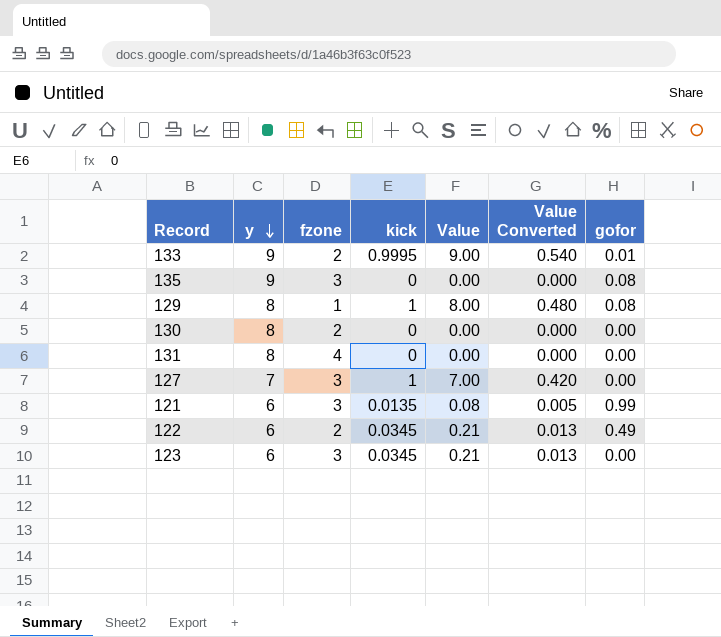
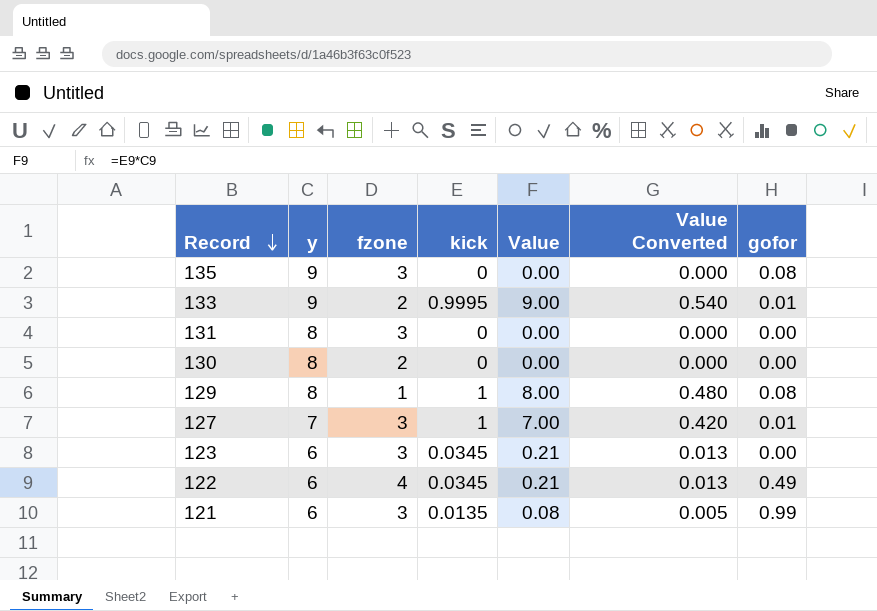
row order: y descending -> Record descending
131 | fzone: 4 -> 3
127 | gofor: 0.00 -> 0.01
122 | fzone: 2 -> 4

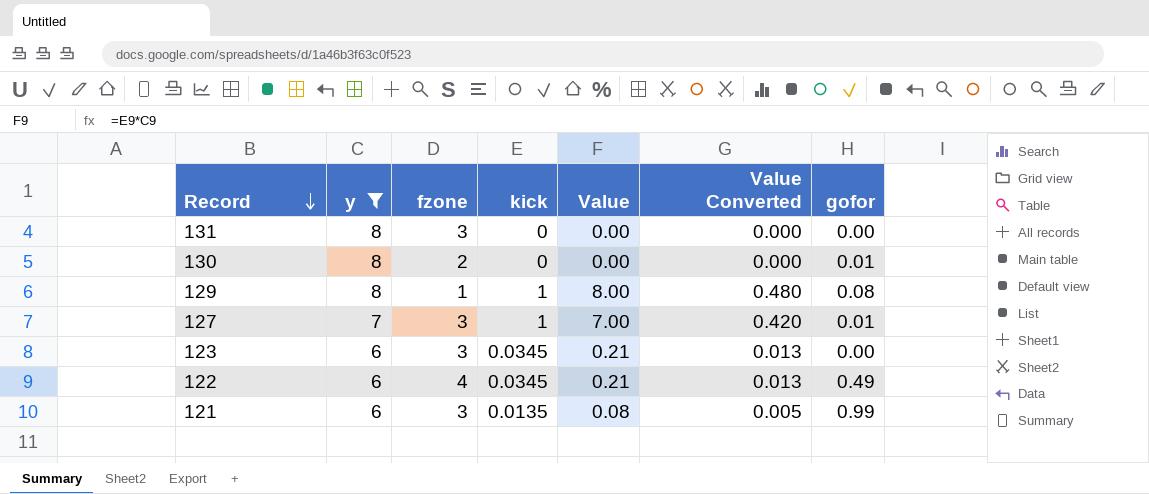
filter: none -> y != 9
130 | gofor: 0.00 -> 0.01

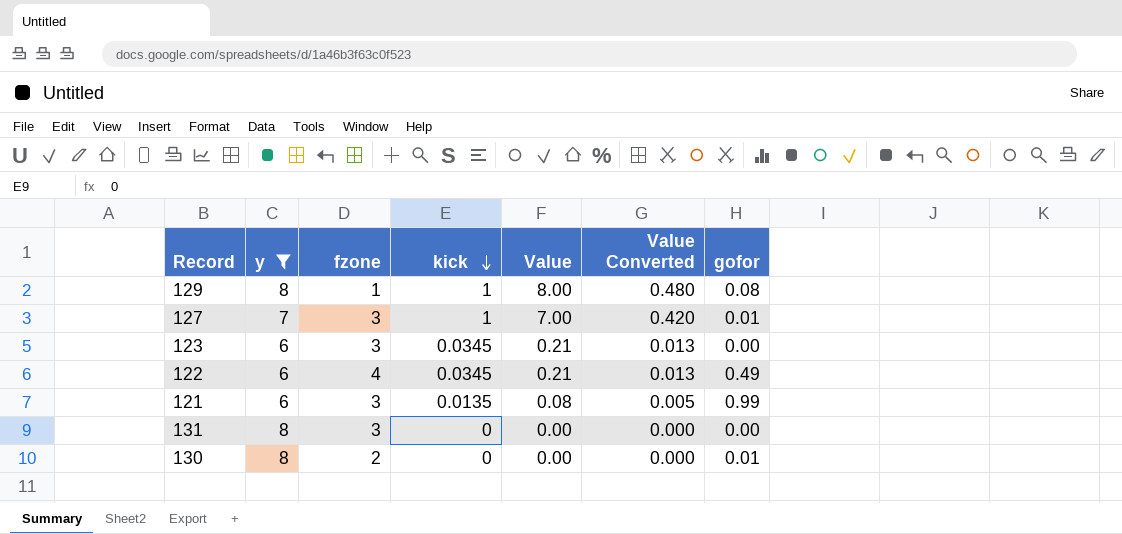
row order: Record descending -> kick descending

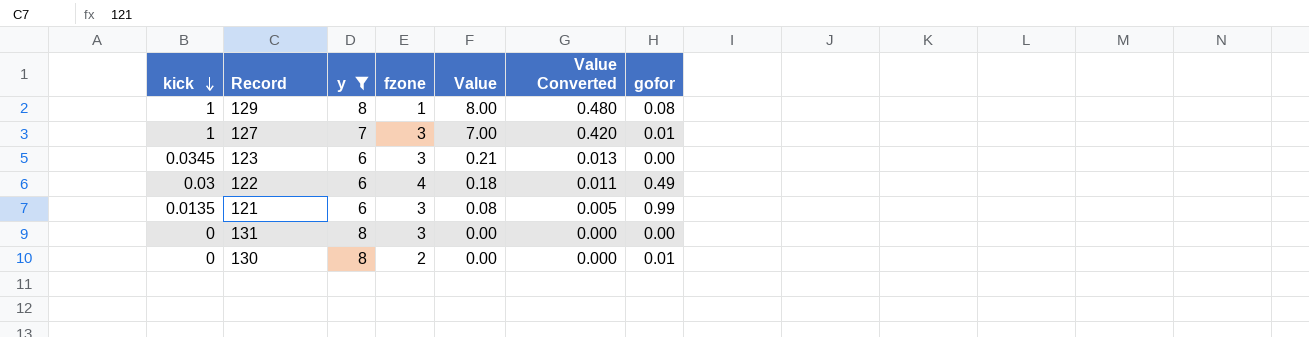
column kick | position: 4 -> 1
122 | kick: 0.0345 -> 0.03
122 | Value: 0.21 -> 0.18
122 | Value Converted: 0.013 -> 0.011

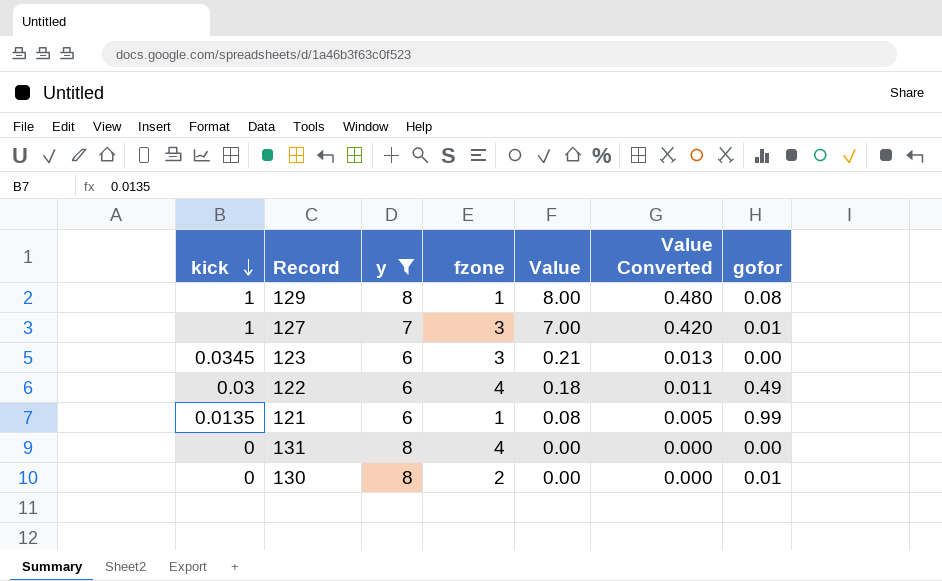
121 | fzone: 3 -> 1
131 | fzone: 3 -> 4

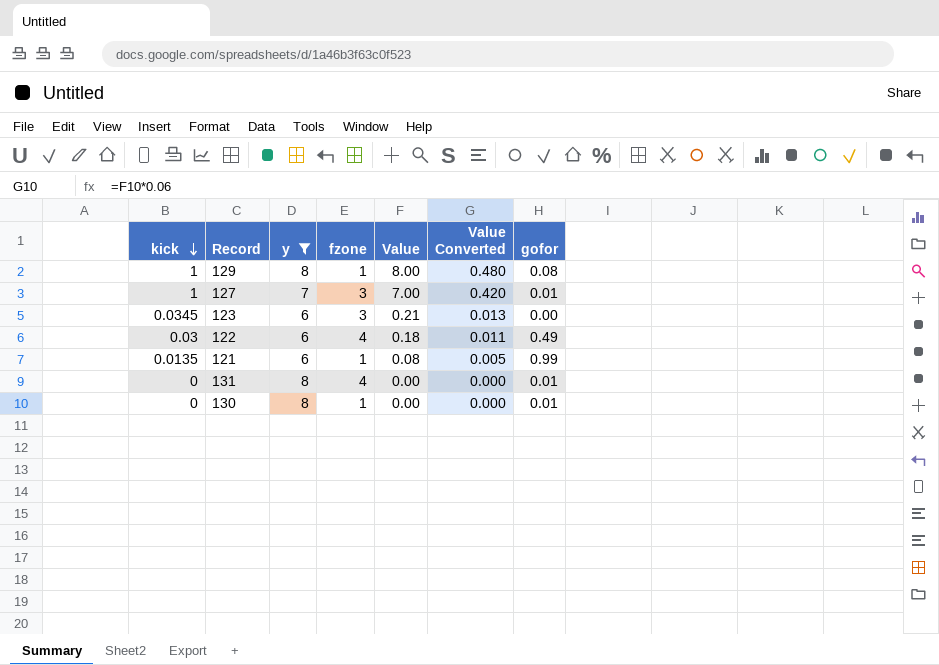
131 | gofor: 0.00 -> 0.01
130 | fzone: 2 -> 1

